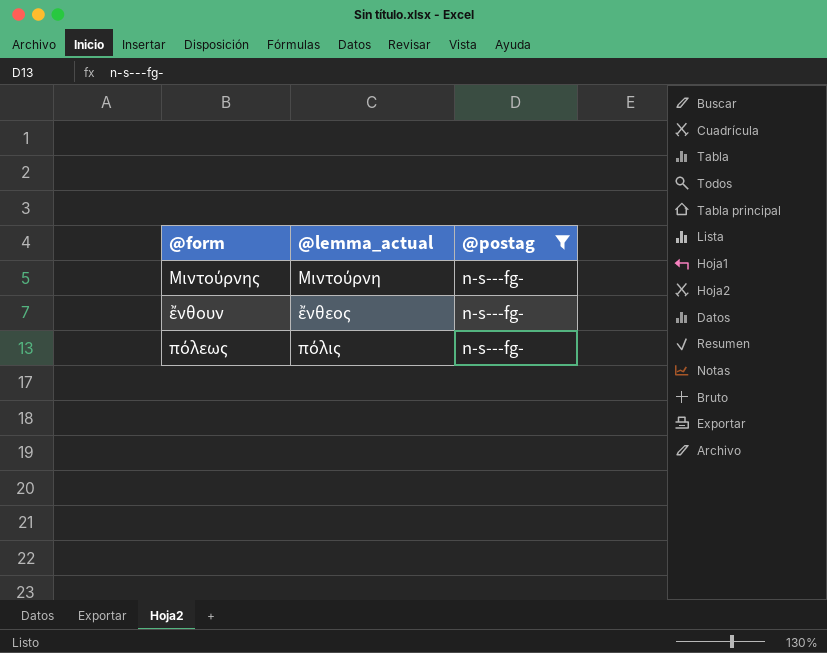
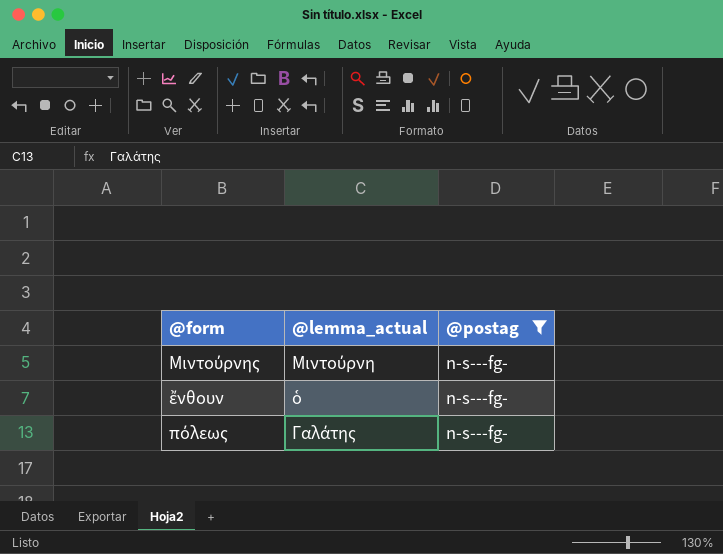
ἔνθουν | @lemma_actual: ἔνθεος -> ὁ
πόλεως | @lemma_actual: πόλις -> Γαλάτης

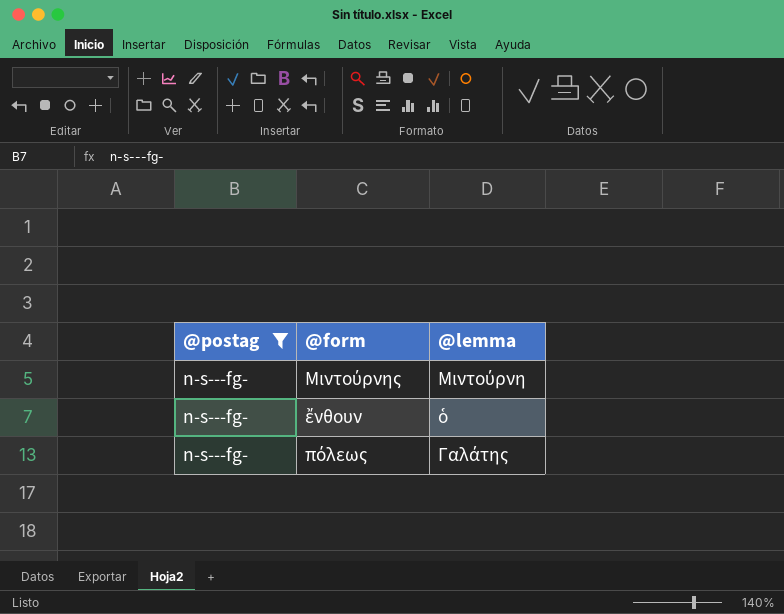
column @postag | position: 3 -> 1
column name: @lemma_actual -> @lemma

